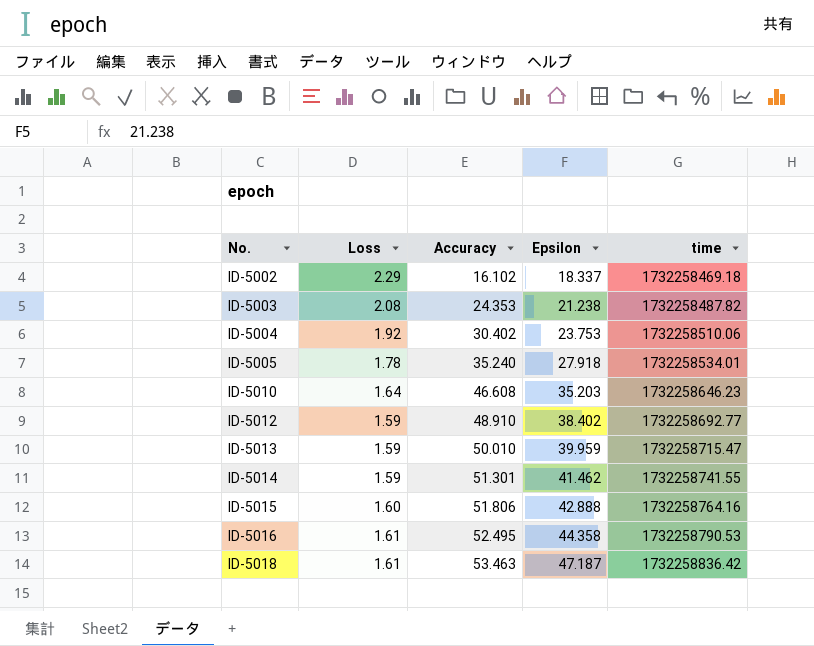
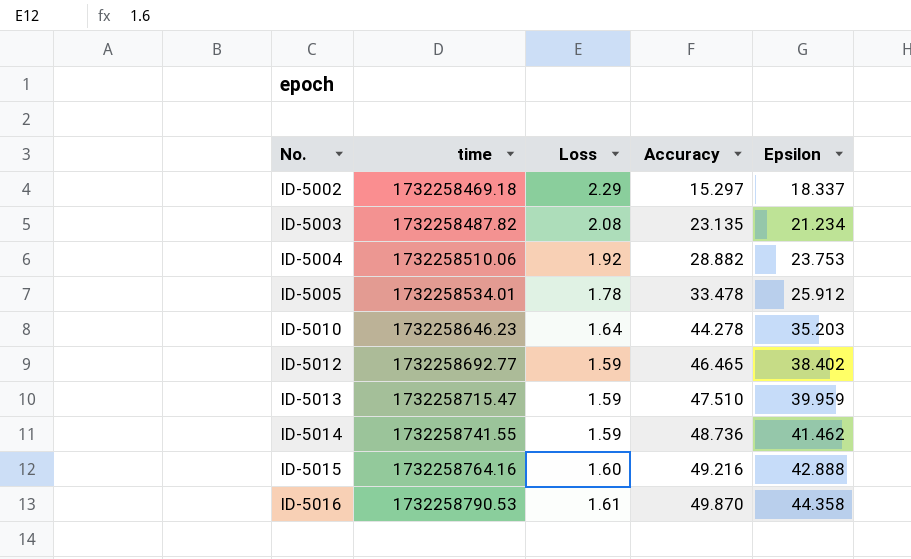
column time | position: 5 -> 2
row ID-5018: 1.61 | 53.463 | 47.187 | 1732258836.42 -> none
ID-5002 | Accuracy: 16.102 -> 15.297
ID-5003 | Accuracy: 24.353 -> 23.135
ID-5003 | Epsilon: 21.238 -> 21.234
ID-5004 | Accuracy: 30.402 -> 28.882
ID-5005 | Accuracy: 35.240 -> 33.478
ID-5005 | Epsilon: 27.918 -> 25.912
ID-5010 | Accuracy: 46.608 -> 44.278
ID-5012 | Accuracy: 48.910 -> 46.465
ID-5013 | Accuracy: 50.010 -> 47.510
ID-5014 | Accuracy: 51.301 -> 48.736
ID-5015 | Accuracy: 51.806 -> 49.216
ID-5016 | Accuracy: 52.495 -> 49.870

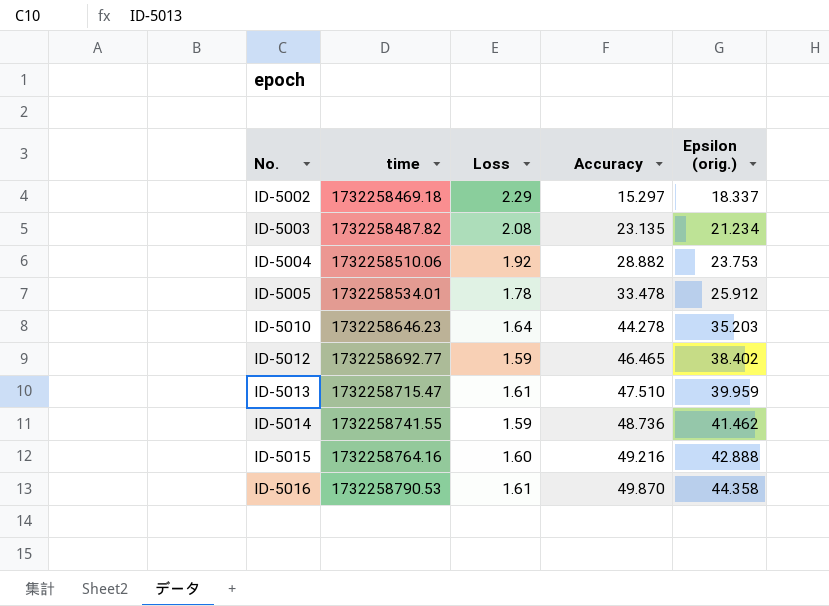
column name: Epsilon -> Epsilon (orig.)
ID-5013 | Loss: 1.59 -> 1.61

